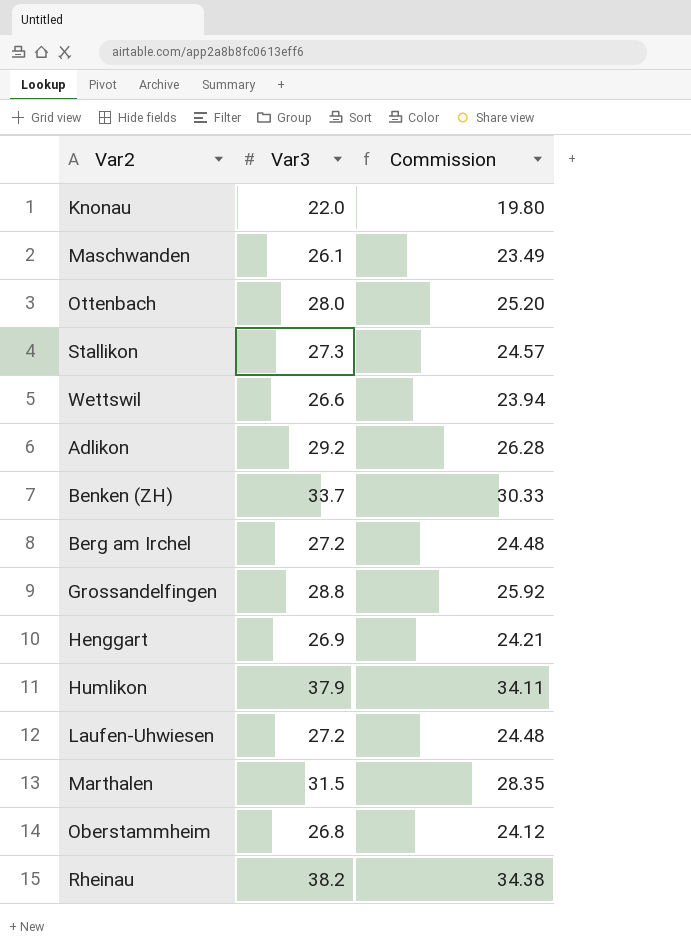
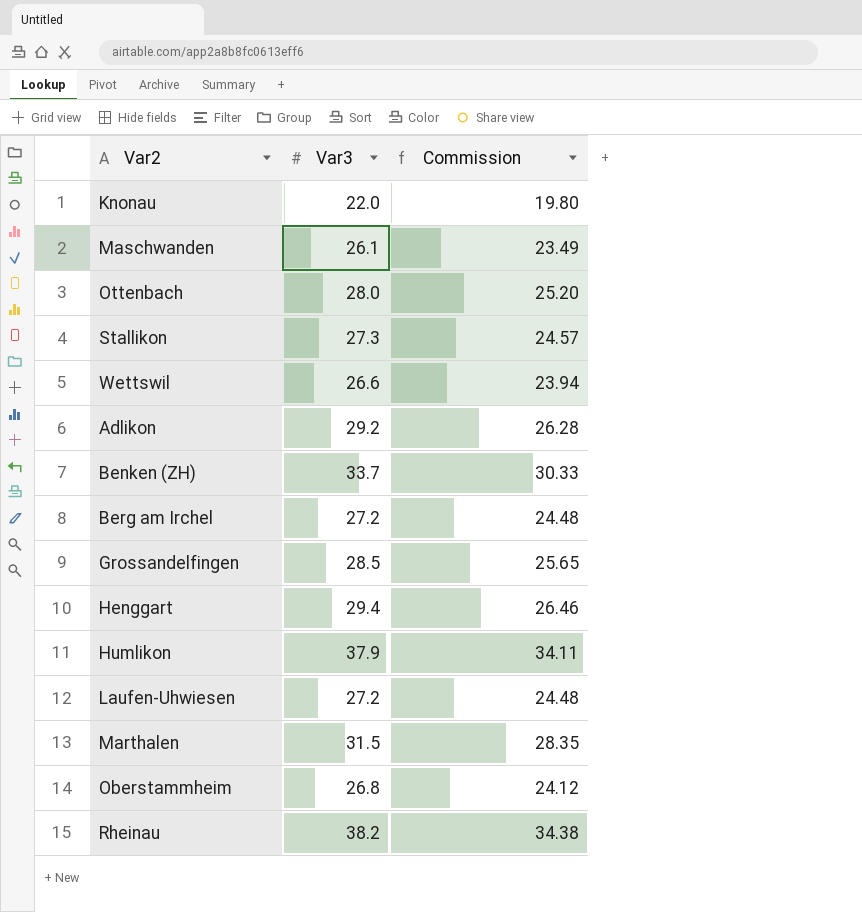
Grossandelfingen | Var3: 28.8 -> 28.5
Grossandelfingen | Commission: 25.92 -> 25.65
Henggart | Var3: 26.9 -> 29.4
Henggart | Commission: 24.21 -> 26.46

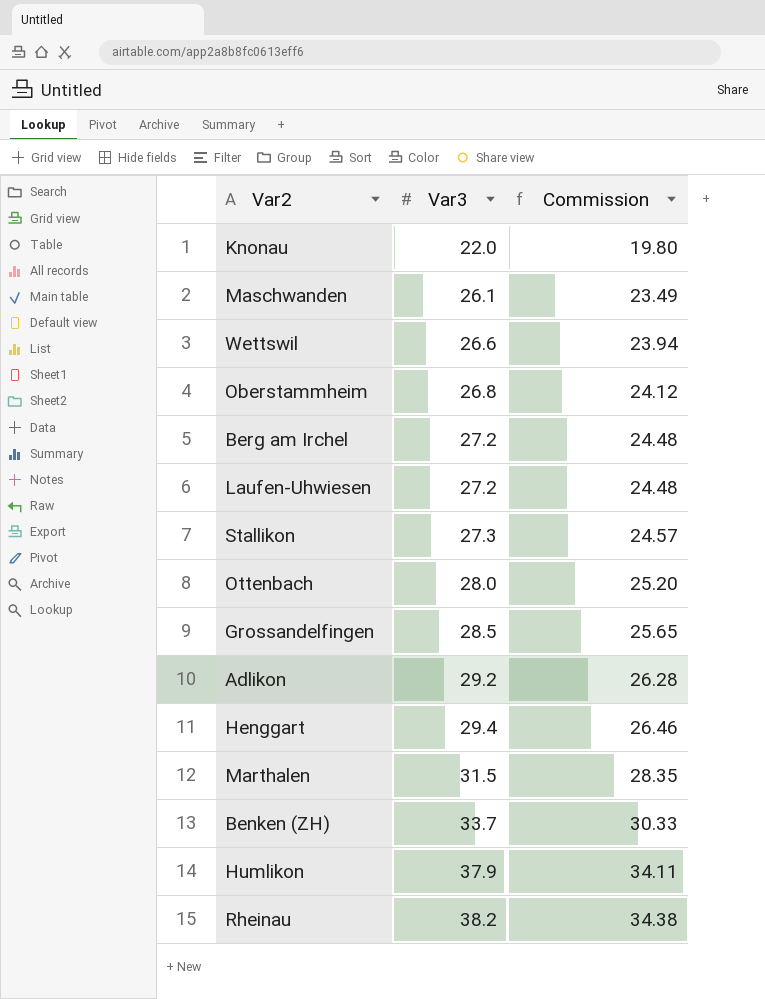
row order: none -> Var3 ascending

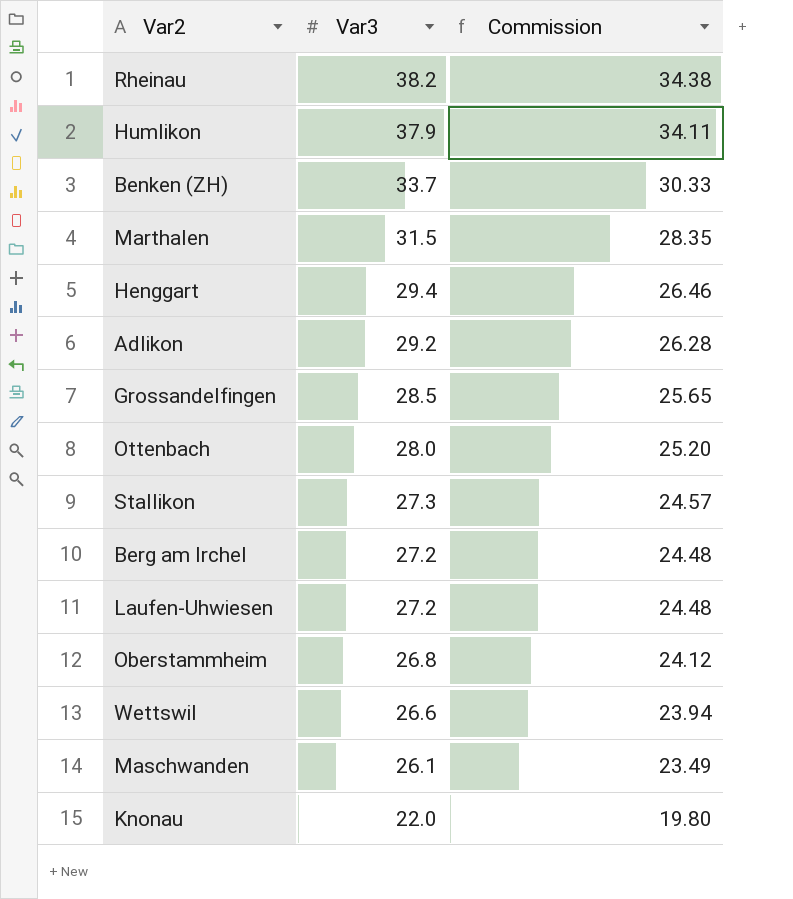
row order: Var3 ascending -> Var3 descending

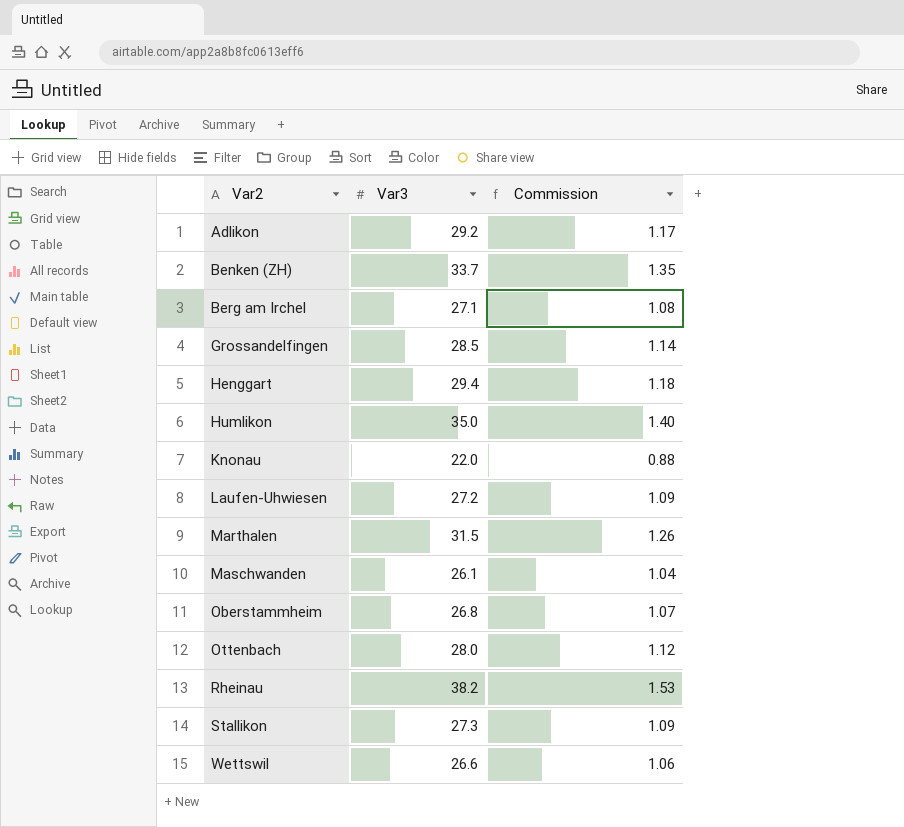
row order: Var3 descending -> Var2 ascending
column Commission | formula: [Var3] * 0.9 -> [Var3] * 0.04
Berg am Irchel | Var3: 27.2 -> 27.1
Humlikon | Var3: 37.9 -> 35.0

